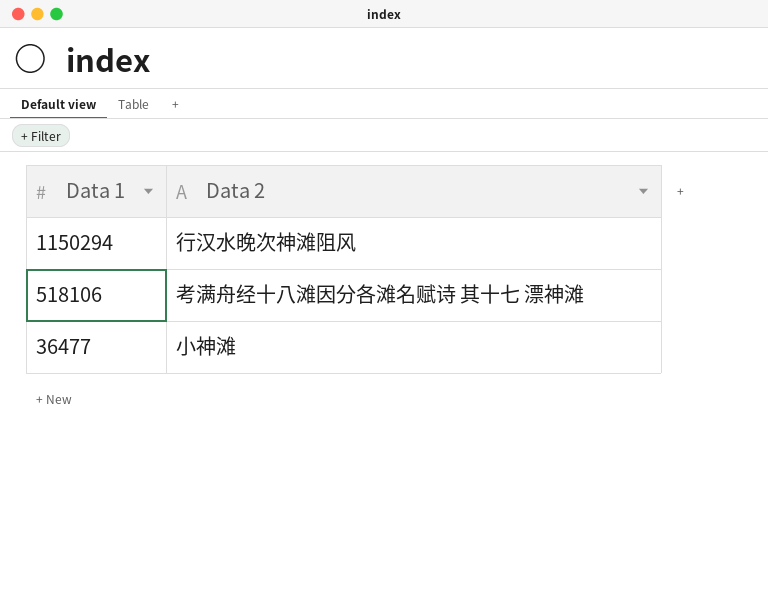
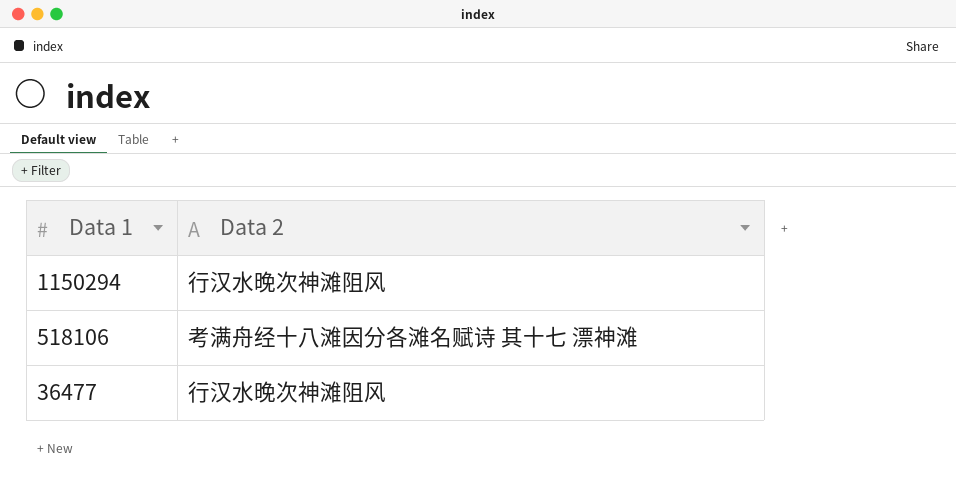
36477 | Data 2: 小神滩 -> 行汉水晚次神滩阻风

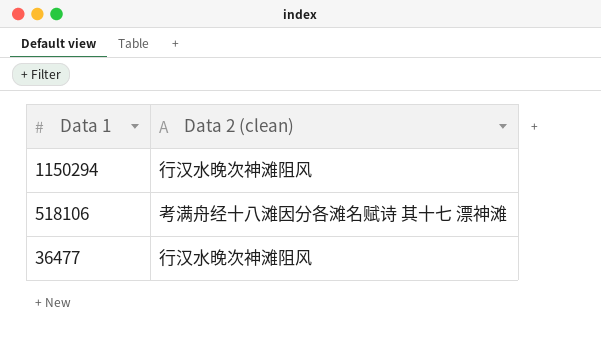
column name: Data 2 -> Data 2 (clean)

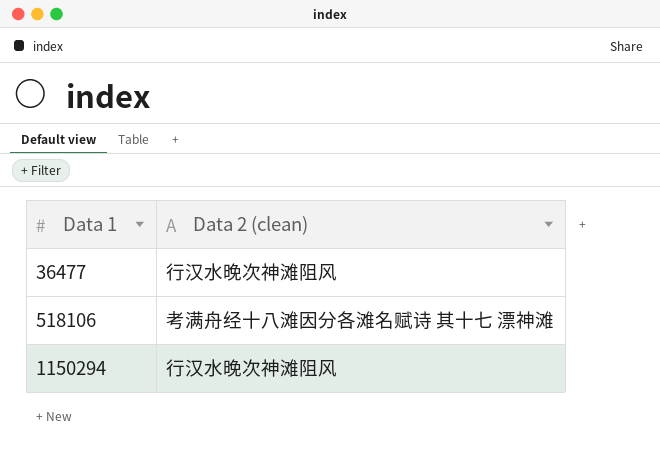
row order: Data 1 descending -> Data 1 ascending

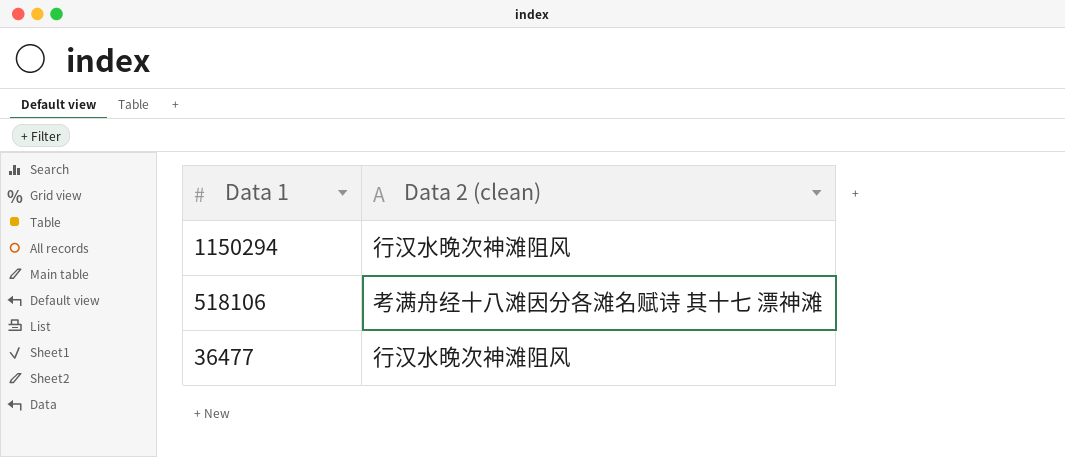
row order: Data 1 ascending -> Data 1 descending

